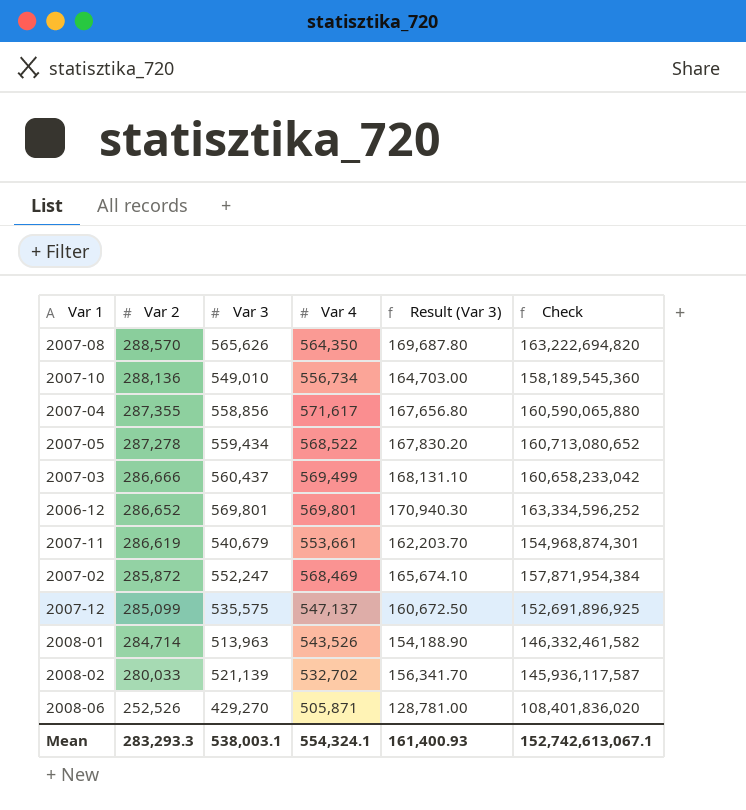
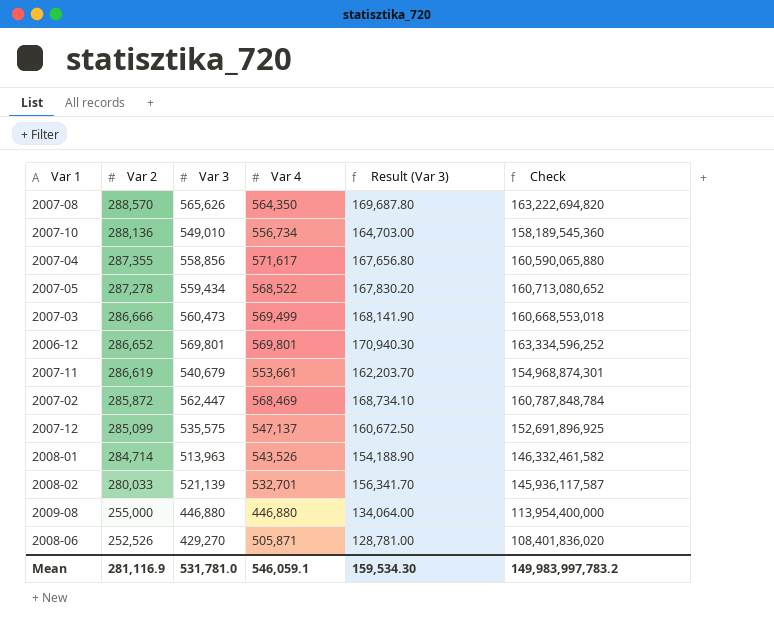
2007-03 | Var 3: 560,437 -> 560,473
2007-03 | Result (Var 3): 168,131.10 -> 168,141.90
2007-03 | Check: 160,658,233,042 -> 160,668,553,018
2007-02 | Var 3: 552,247 -> 562,447
2007-02 | Result (Var 3): 165,674.10 -> 168,734.10
2007-02 | Check: 157,871,954,384 -> 160,787,848,784
2008-02 | Var 4: 532,702 -> 532,701
row 2009-08: none -> 255,000 | 446,880 | 446,880 | 134,064.00 | 113,954,400,000
Mean | Var 2: 283,293.3 -> 281,116.9
Mean | Var 3: 538,003.1 -> 531,781.0
Mean | Var 4: 554,324.1 -> 546,059.1
Mean | Result (Var 3): 161,400.93 -> 159,534.30
Mean | Check: 152,742,613,067.1 -> 149,983,997,783.2

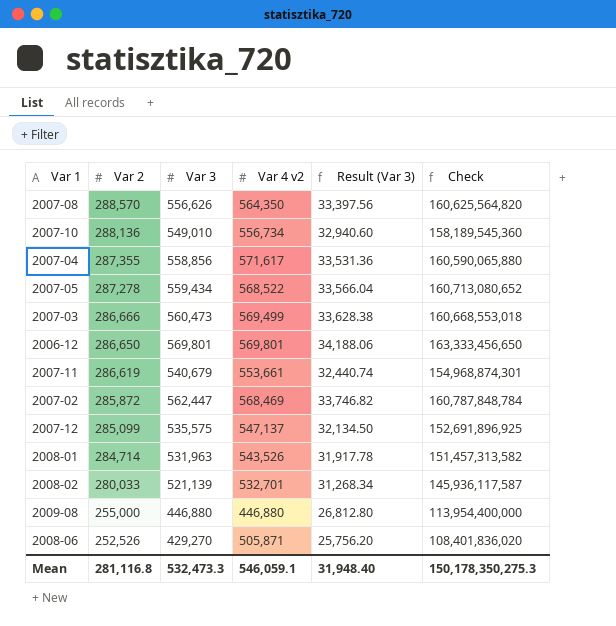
column name: Var 4 -> Var 4 v2
column Result (Var 3) | formula: [Var 3] * 0.3 -> [Var 3] * 0.06
2007-08 | Var 3: 565,626 -> 556,626
2007-08 | Check: 163,222,694,820 -> 160,625,564,820
2006-12 | Var 2: 286,652 -> 286,650
2006-12 | Check: 163,334,596,252 -> 163,333,456,650
2008-01 | Var 3: 513,963 -> 531,963
2008-01 | Check: 146,332,461,582 -> 151,457,313,582
Mean | Var 2: 281,116.9 -> 281,116.8
Mean | Var 3: 531,781.0 -> 532,473.3
Mean | Result (Var 3): 159,534.30 -> 31,948.40
Mean | Check: 149,983,997,783.2 -> 150,178,350,275.3

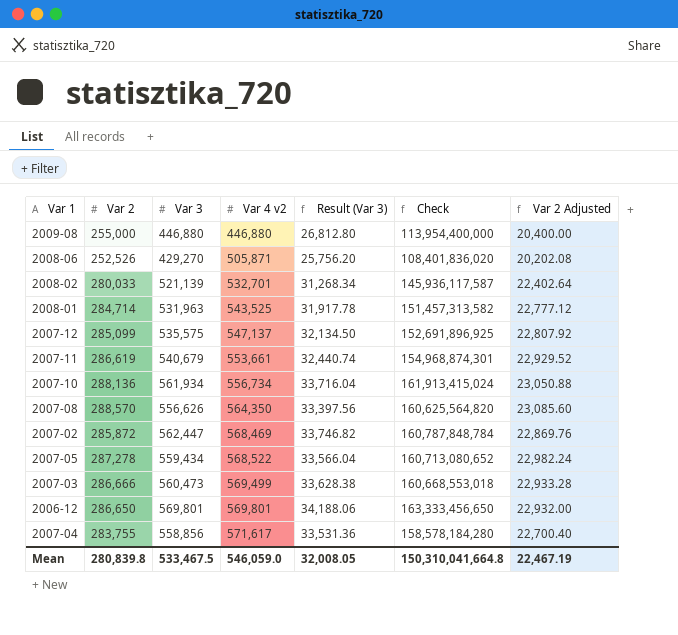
row order: Var 2 descending -> Var 4 v2 ascending
column Var 2 Adjusted | formula: none -> [Var 2] * 0.08
2008-01 | Var 4 v2: 543,526 -> 543,525
2007-10 | Var 3: 549,010 -> 561,934
2007-10 | Result (Var 3): 32,940.60 -> 33,716.04
2007-10 | Check: 158,189,545,360 -> 161,913,415,024
2007-04 | Var 2: 287,355 -> 283,755
2007-04 | Check: 160,590,065,880 -> 158,578,184,280
Mean | Var 2: 281,116.8 -> 280,839.8
Mean | Var 3: 532,473.3 -> 533,467.5
Mean | Var 4 v2: 546,059.1 -> 546,059.0
Mean | Result (Var 3): 31,948.40 -> 32,008.05
Mean | Check: 150,178,350,275.3 -> 150,310,041,664.8

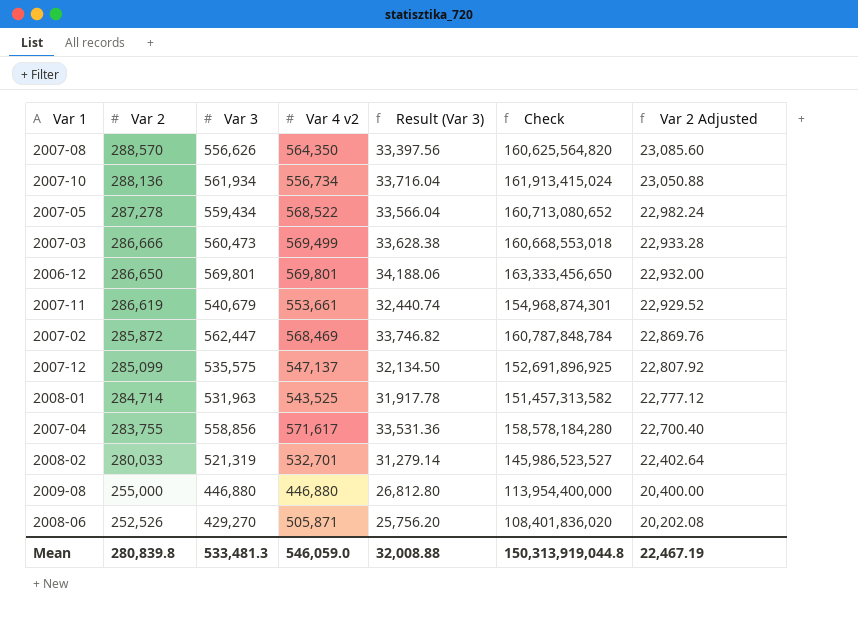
row order: Var 4 v2 ascending -> Var 2 descending
2008-02 | Var 3: 521,139 -> 521,319
2008-02 | Result (Var 3): 31,268.34 -> 31,279.14
2008-02 | Check: 145,936,117,587 -> 145,986,523,527
Mean | Var 3: 533,467.5 -> 533,481.3
Mean | Result (Var 3): 32,008.05 -> 32,008.88
Mean | Check: 150,310,041,664.8 -> 150,313,919,044.8

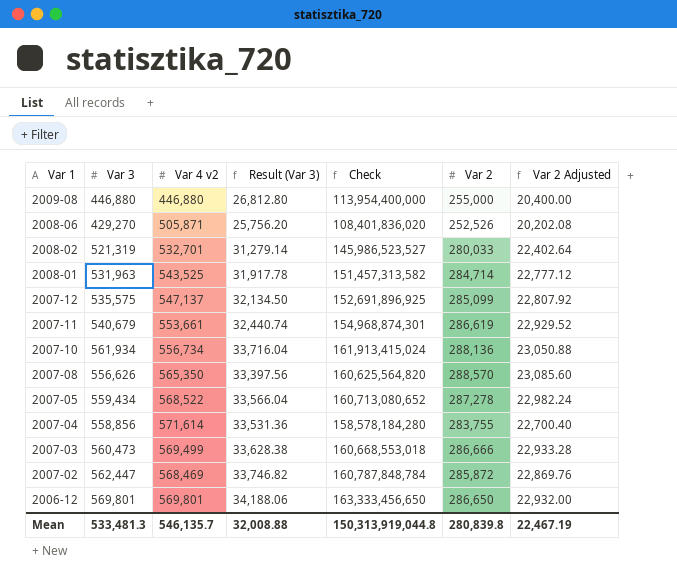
row order: Var 2 descending -> Var 1 descending
column Var 2 | position: 2 -> 6
2007-08 | Var 4 v2: 564,350 -> 565,350
2007-04 | Var 4 v2: 571,617 -> 571,614
Mean | Var 4 v2: 546,059.0 -> 546,135.7

